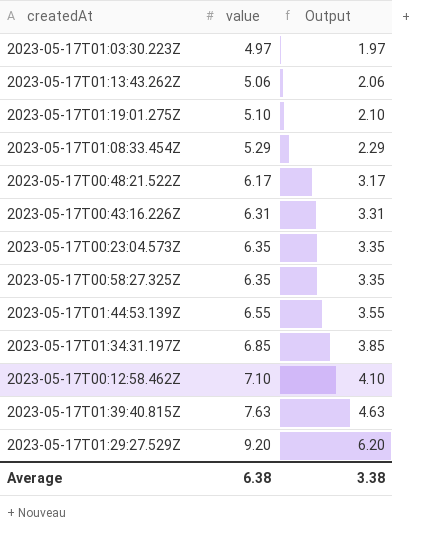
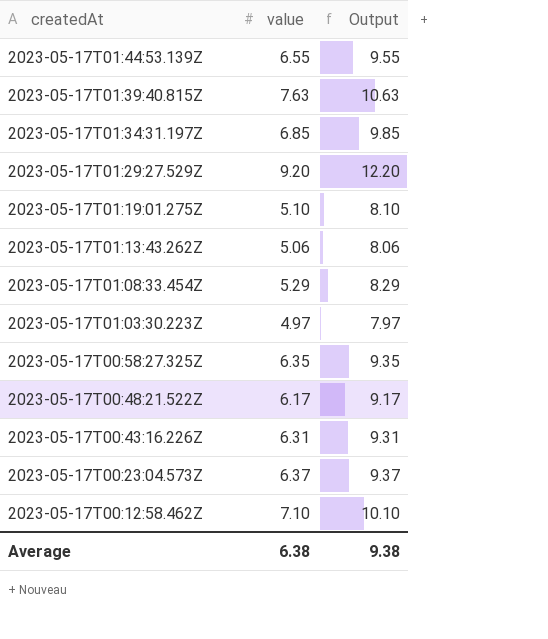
row order: value ascending -> createdAt descending
column Output | formula: [value] - 3 -> [value] + 3
2023-05-17T00:23:04.573Z | value: 6.35 -> 6.37
Average | Output: 3.38 -> 9.38

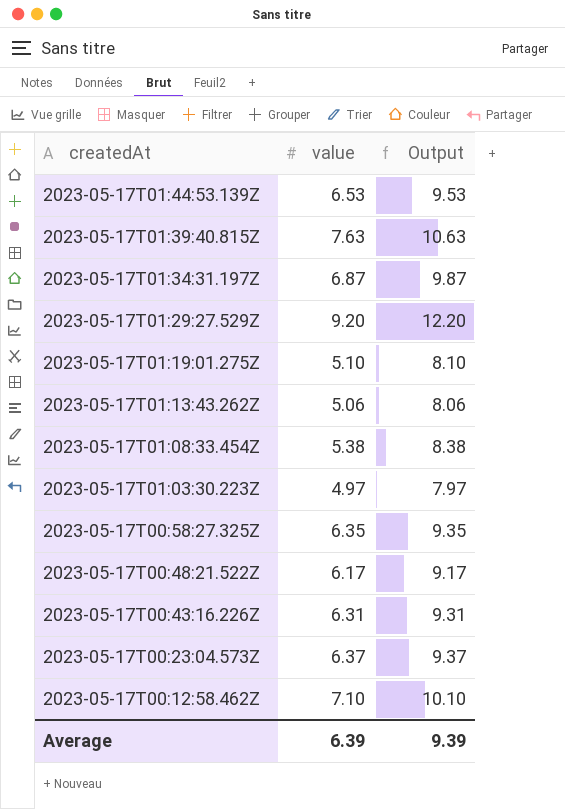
2023-05-17T01:44:53.139Z | value: 6.55 -> 6.53
2023-05-17T01:44:53.139Z | Output: 9.55 -> 9.53
2023-05-17T01:34:31.197Z | value: 6.85 -> 6.87
2023-05-17T01:34:31.197Z | Output: 9.85 -> 9.87
2023-05-17T01:08:33.454Z | value: 5.29 -> 5.38
2023-05-17T01:08:33.454Z | Output: 8.29 -> 8.38
Average | value: 6.38 -> 6.39
Average | Output: 9.38 -> 9.39

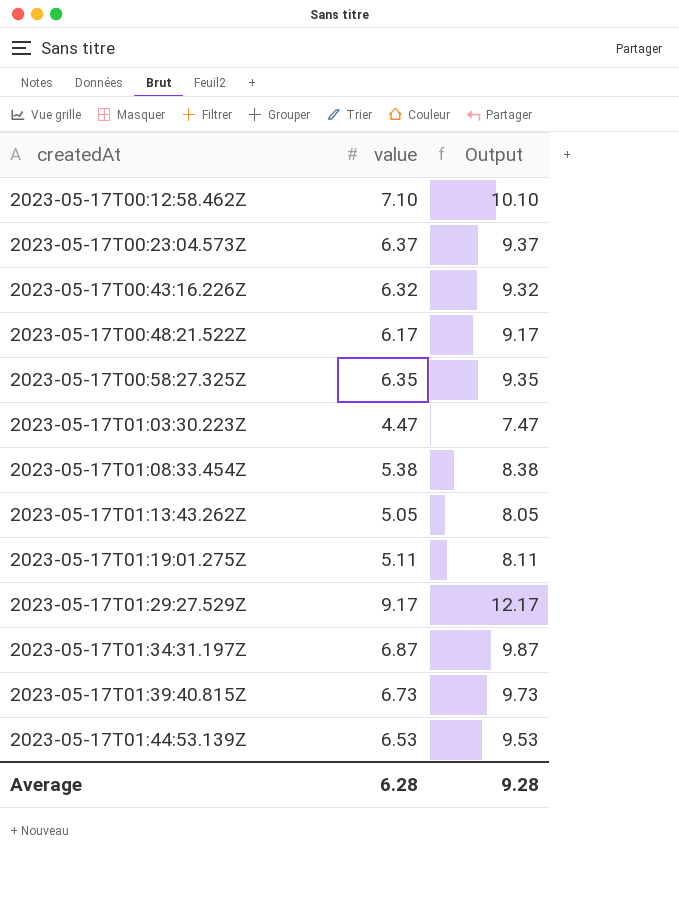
row order: createdAt descending -> createdAt ascending
2023-05-17T00:43:16.226Z | value: 6.31 -> 6.32
2023-05-17T00:43:16.226Z | Output: 9.31 -> 9.32
2023-05-17T01:03:30.223Z | value: 4.97 -> 4.47
2023-05-17T01:03:30.223Z | Output: 7.97 -> 7.47
2023-05-17T01:13:43.262Z | value: 5.06 -> 5.05
2023-05-17T01:13:43.262Z | Output: 8.06 -> 8.05
2023-05-17T01:19:01.275Z | value: 5.10 -> 5.11
2023-05-17T01:19:01.275Z | Output: 8.10 -> 8.11
2023-05-17T01:29:27.529Z | value: 9.20 -> 9.17
2023-05-17T01:29:27.529Z | Output: 12.20 -> 12.17
2023-05-17T01:39:40.815Z | value: 7.63 -> 6.73
2023-05-17T01:39:40.815Z | Output: 10.63 -> 9.73
Average | value: 6.39 -> 6.28
Average | Output: 9.39 -> 9.28

